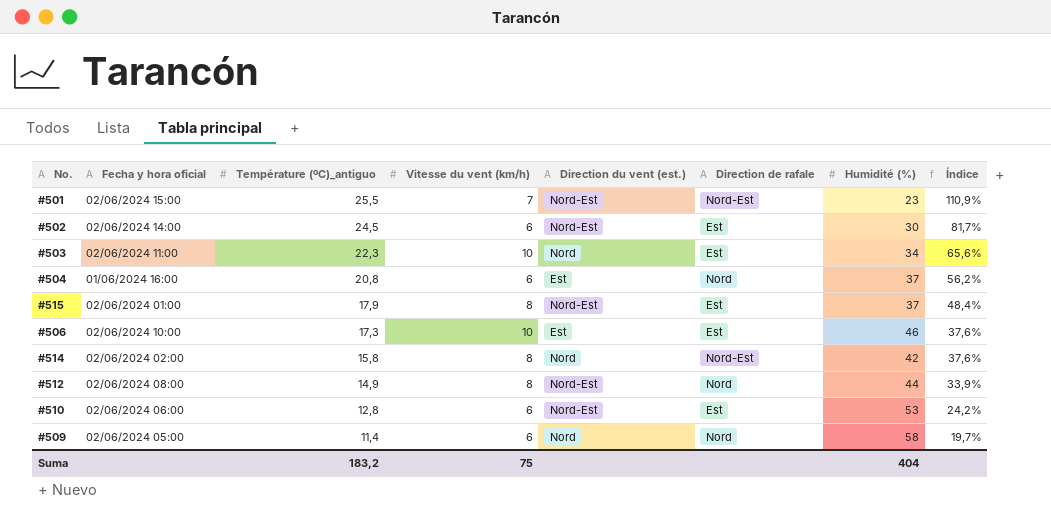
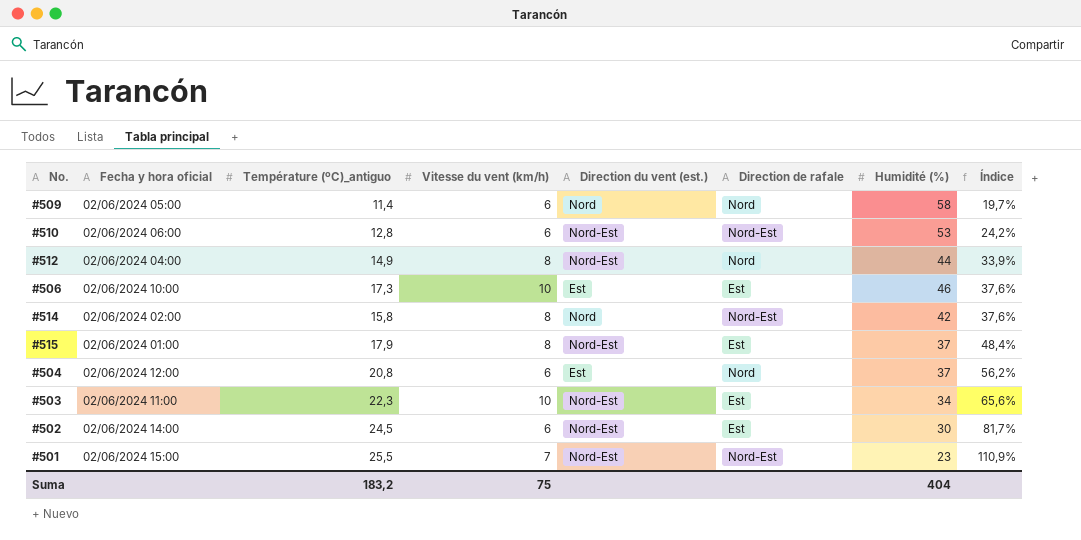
row order: Température (ºC)_antiguo descending -> Índice ascending
#510 | Direction de rafale: Est -> Nord-Est
#512 | Fecha y hora oficial: 02/06/2024 08:00 -> 02/06/2024 04:00
#504 | Fecha y hora oficial: 01/06/2024 16:00 -> 02/06/2024 12:00
#503 | Direction du vent (est.): Nord -> Nord-Est

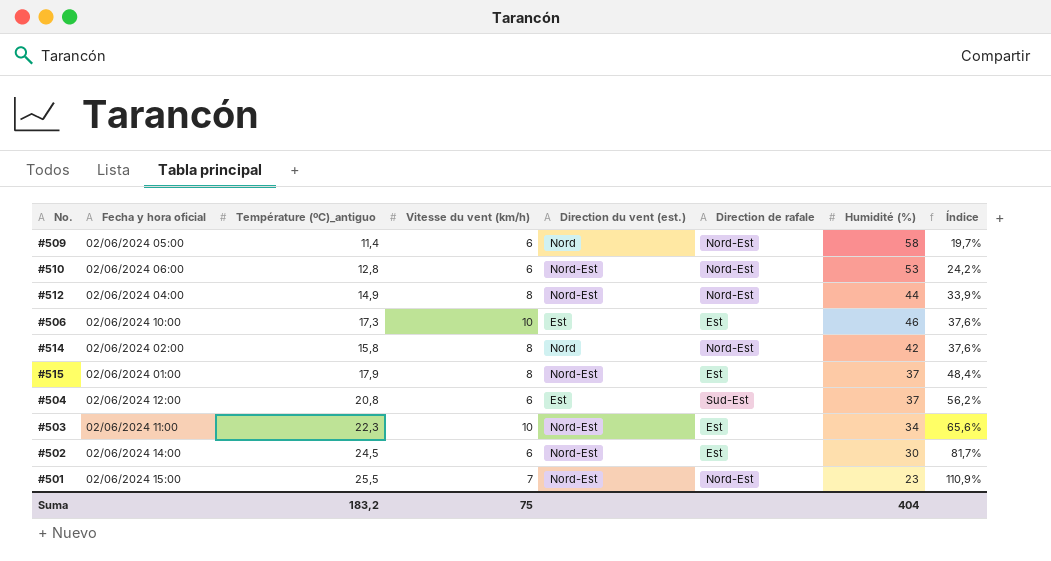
#509 | Direction de rafale: Nord -> Nord-Est
#512 | Direction de rafale: Nord -> Nord-Est
#504 | Direction de rafale: Nord -> Sud-Est

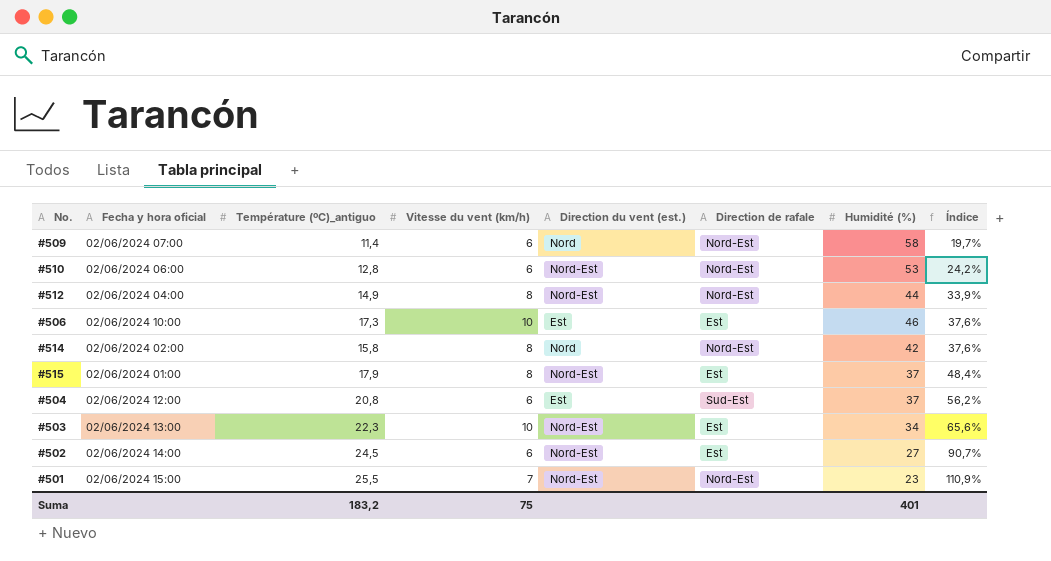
#509 | Fecha y hora oficial: 02/06/2024 05:00 -> 02/06/2024 07:00
#503 | Fecha y hora oficial: 02/06/2024 11:00 -> 02/06/2024 13:00
#502 | Humidité (%): 30 -> 27
#502 | Índice: 81,7% -> 90,7%
Suma | Humidité (%): 404 -> 401

